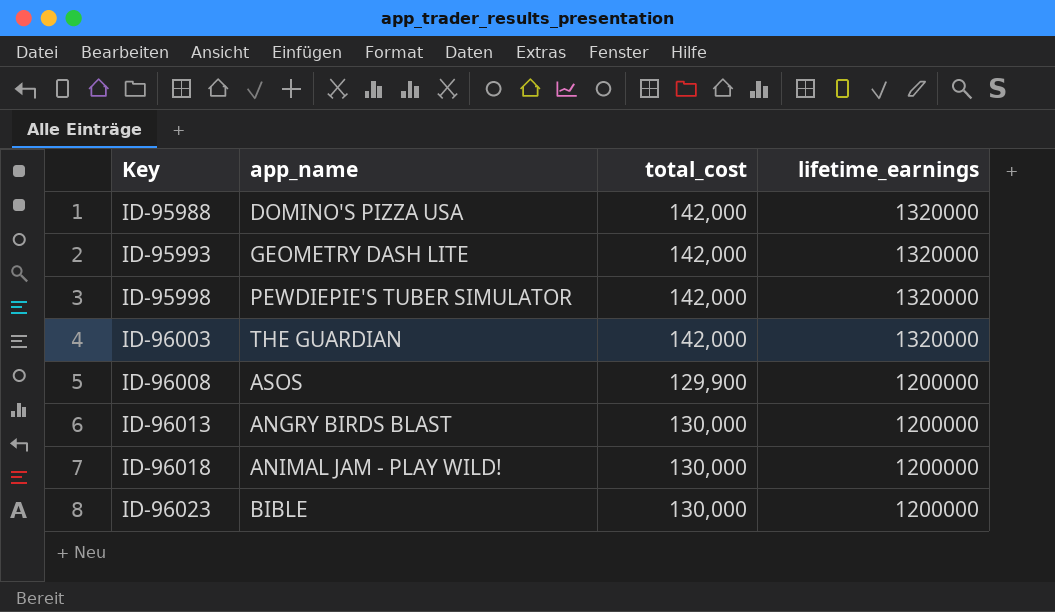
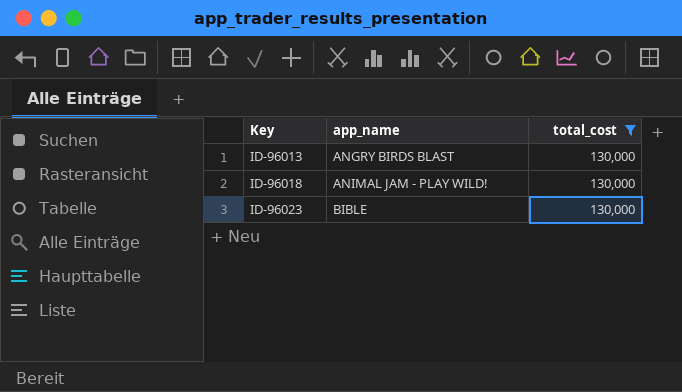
filter: none -> total_cost = 130,000
column lifetime_earnings | position: 4 -> none

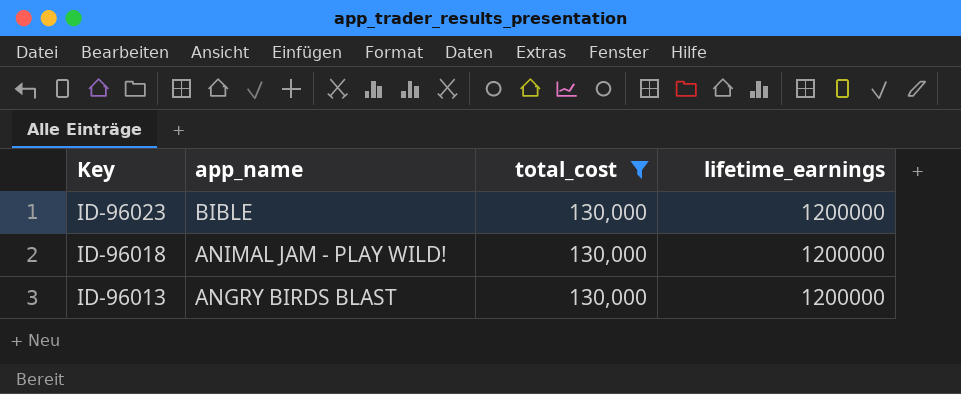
row order: Key ascending -> Key descending
column lifetime_earnings | position: none -> 4

